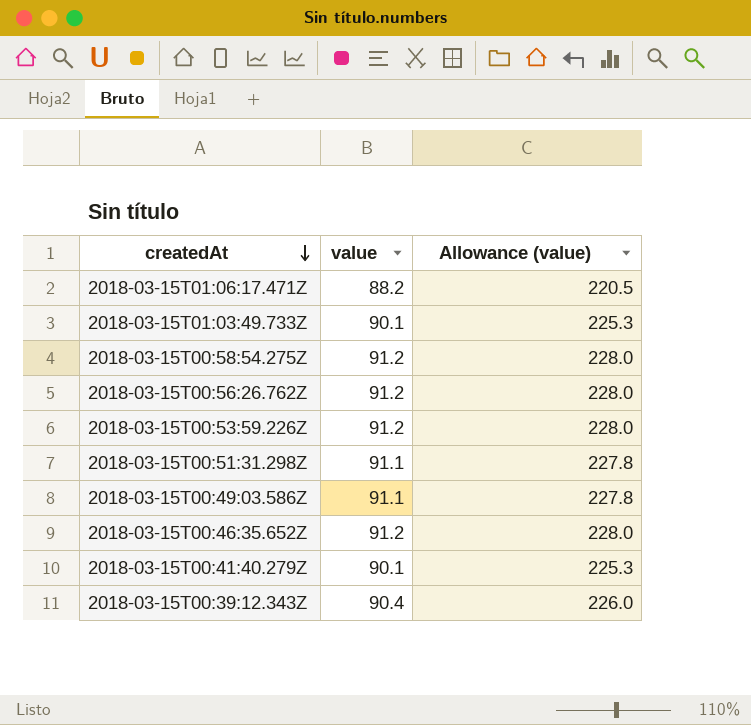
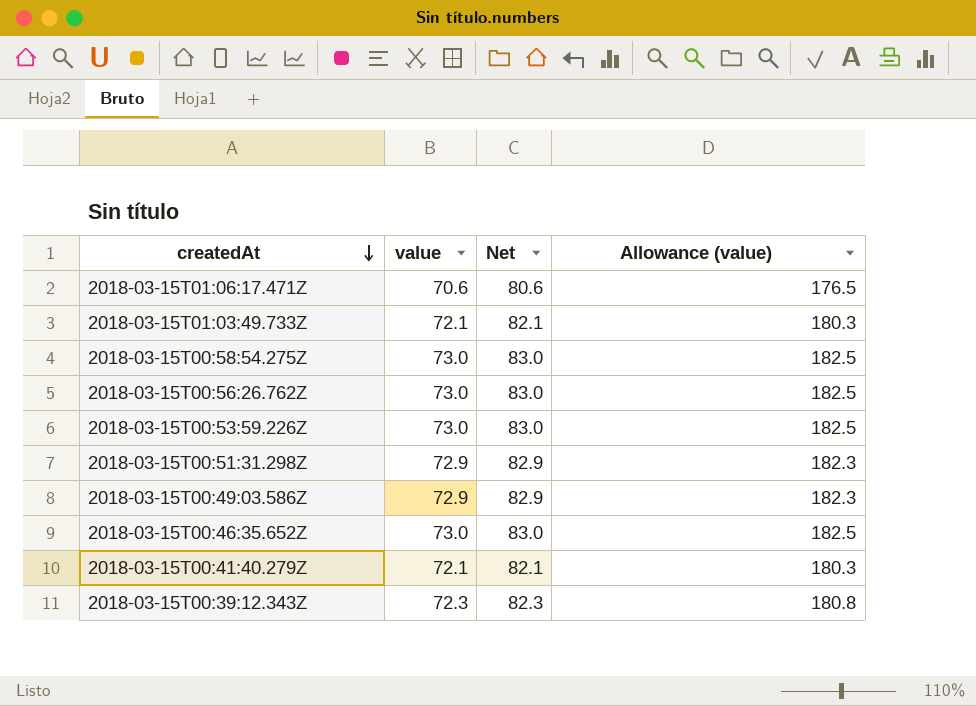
column Net | formula: none -> [value] + 10
2018-03-15T01:06:17.471Z | value: 88.2 -> 70.6
2018-03-15T01:06:17.471Z | Allowance (value): 220.5 -> 176.5
2018-03-15T01:03:49.733Z | value: 90.1 -> 72.1
2018-03-15T01:03:49.733Z | Allowance (value): 225.3 -> 180.3
2018-03-15T00:58:54.275Z | value: 91.2 -> 73.0
2018-03-15T00:58:54.275Z | Allowance (value): 228.0 -> 182.5
2018-03-15T00:56:26.762Z | value: 91.2 -> 73.0
2018-03-15T00:56:26.762Z | Allowance (value): 228.0 -> 182.5
2018-03-15T00:53:59.226Z | value: 91.2 -> 73.0
2018-03-15T00:53:59.226Z | Allowance (value): 228.0 -> 182.5
2018-03-15T00:51:31.298Z | value: 91.1 -> 72.9
2018-03-15T00:51:31.298Z | Allowance (value): 227.8 -> 182.3
2018-03-15T00:49:03.586Z | value: 91.1 -> 72.9
2018-03-15T00:49:03.586Z | Allowance (value): 227.8 -> 182.3
2018-03-15T00:46:35.652Z | value: 91.2 -> 73.0
2018-03-15T00:46:35.652Z | Allowance (value): 228.0 -> 182.5
2018-03-15T00:41:40.279Z | value: 90.1 -> 72.1
2018-03-15T00:41:40.279Z | Allowance (value): 225.3 -> 180.3
2018-03-15T00:39:12.343Z | value: 90.4 -> 72.3
2018-03-15T00:39:12.343Z | Allowance (value): 226.0 -> 180.8

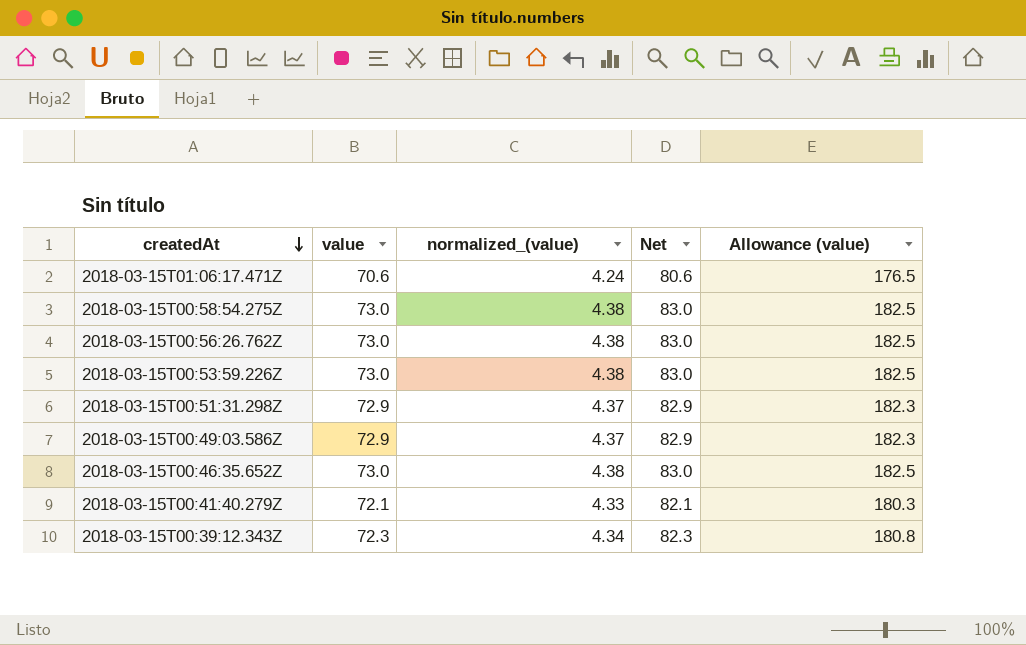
column normalized_(value) | formula: none -> [value] * 0.06
row 2018-03-15T01:03:49.733Z: 72.1 | 82.1 | 180.3 -> none

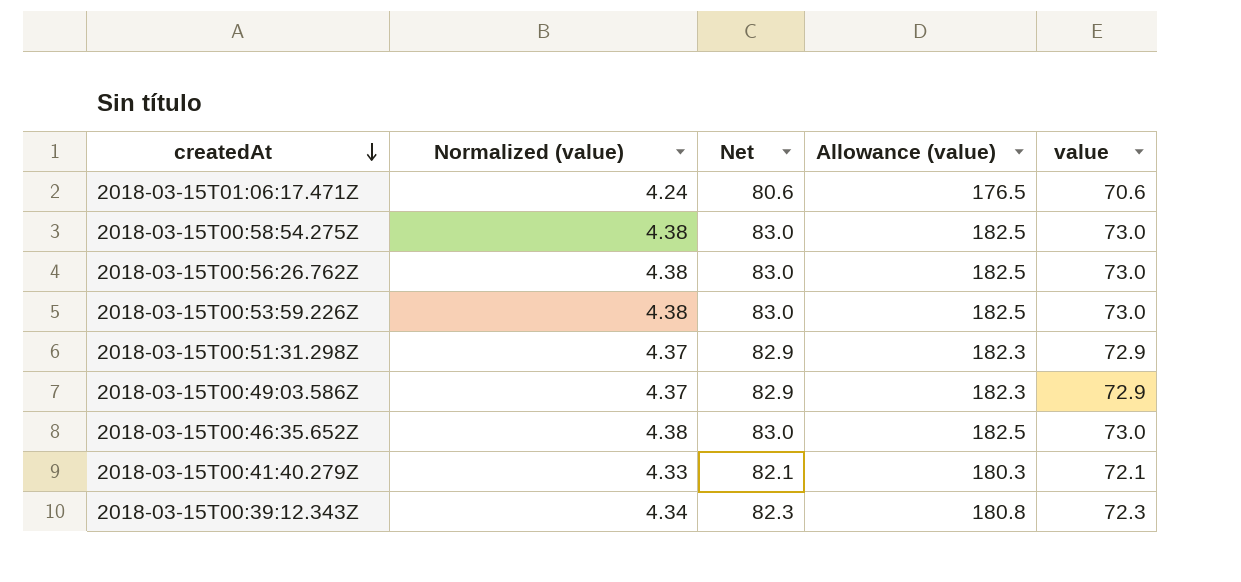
column name: normalized_(value) -> Normalized (value)
column value | position: 2 -> 5

